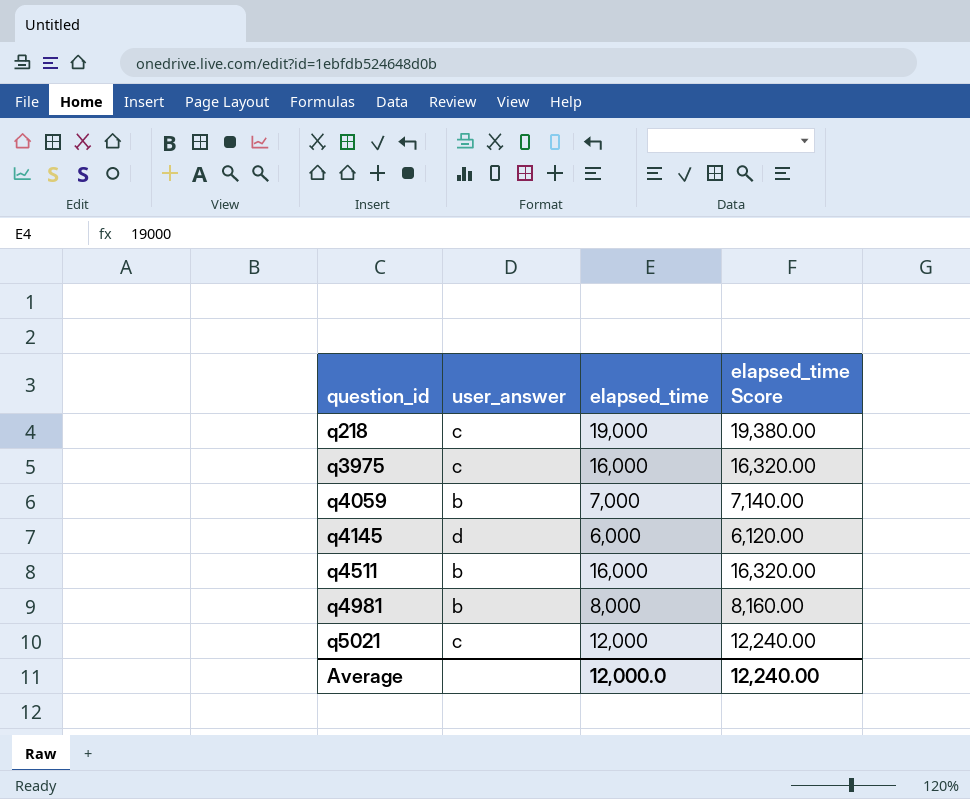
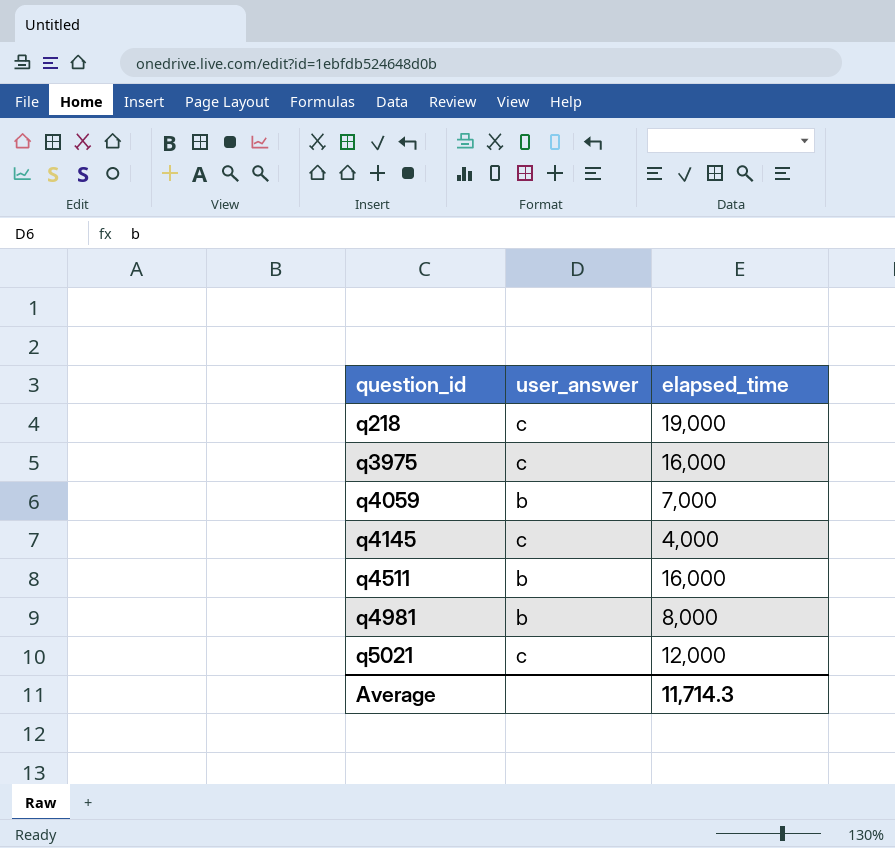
column elapsed_time Score | formula: [elapsed_time] * 1.02 -> none
q4145 | user_answer: d -> c
q4145 | elapsed_time: 6,000 -> 4,000
Average | elapsed_time: 12,000.0 -> 11,714.3

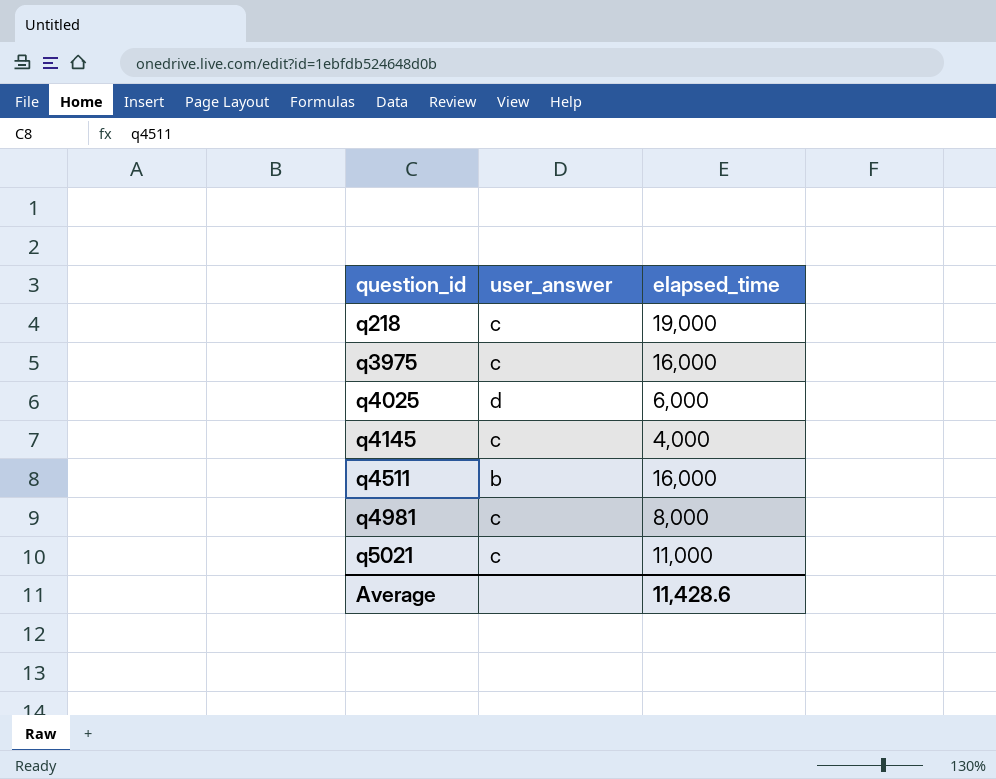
row q4059: b | 7,000 -> none
row q4025: none -> d | 6,000
q4981 | user_answer: b -> c
q5021 | elapsed_time: 12,000 -> 11,000
Average | elapsed_time: 11,714.3 -> 11,428.6

